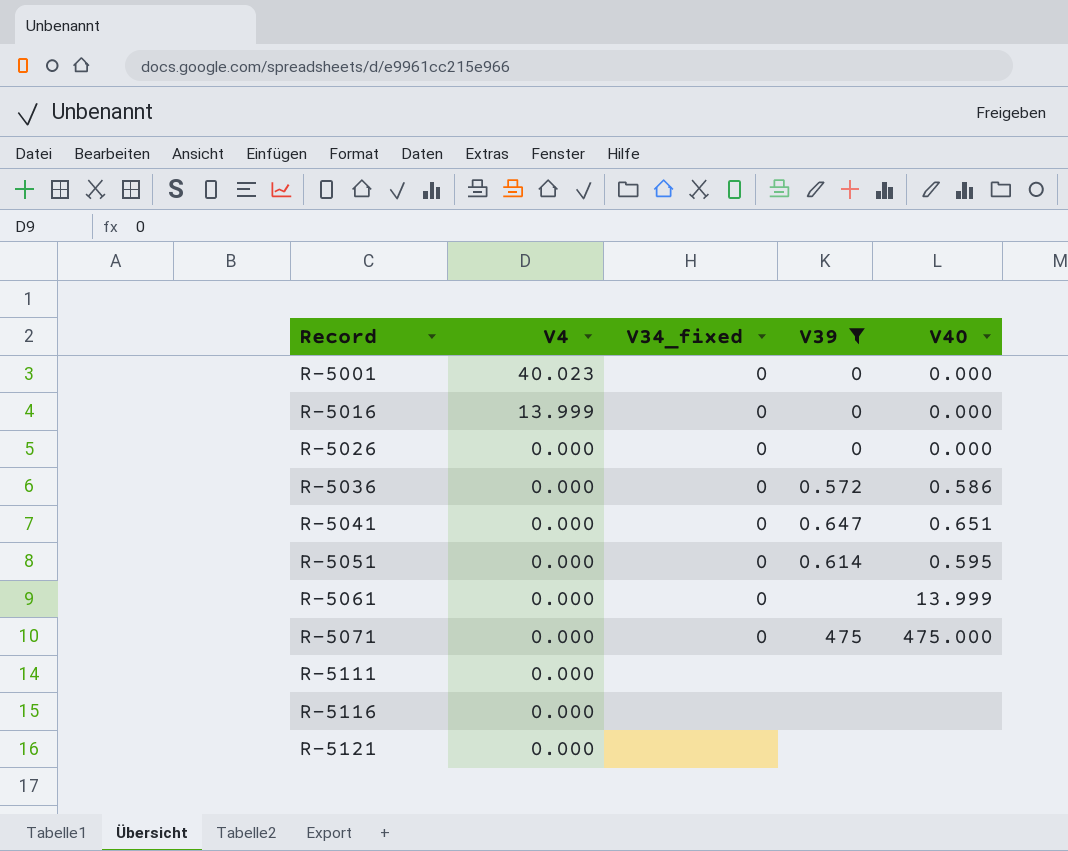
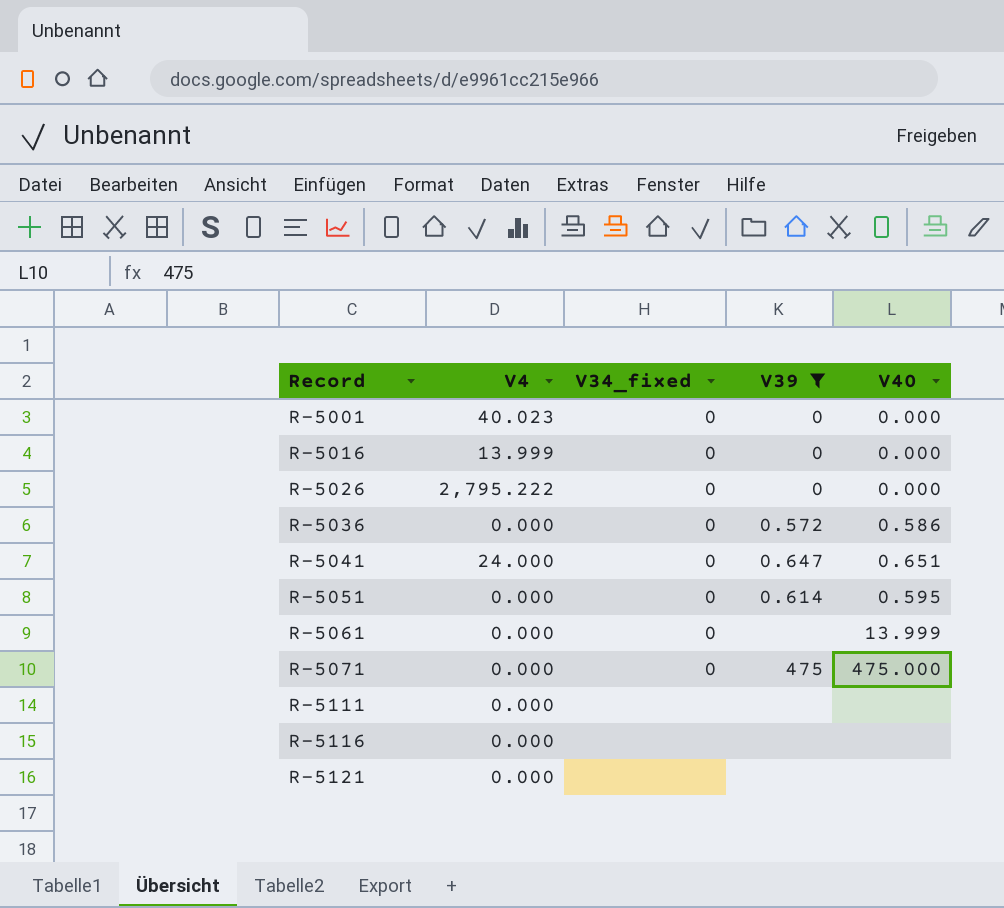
R-5026 | V4: 0.000 -> 2,795.222
R-5041 | V4: 0.000 -> 24.000

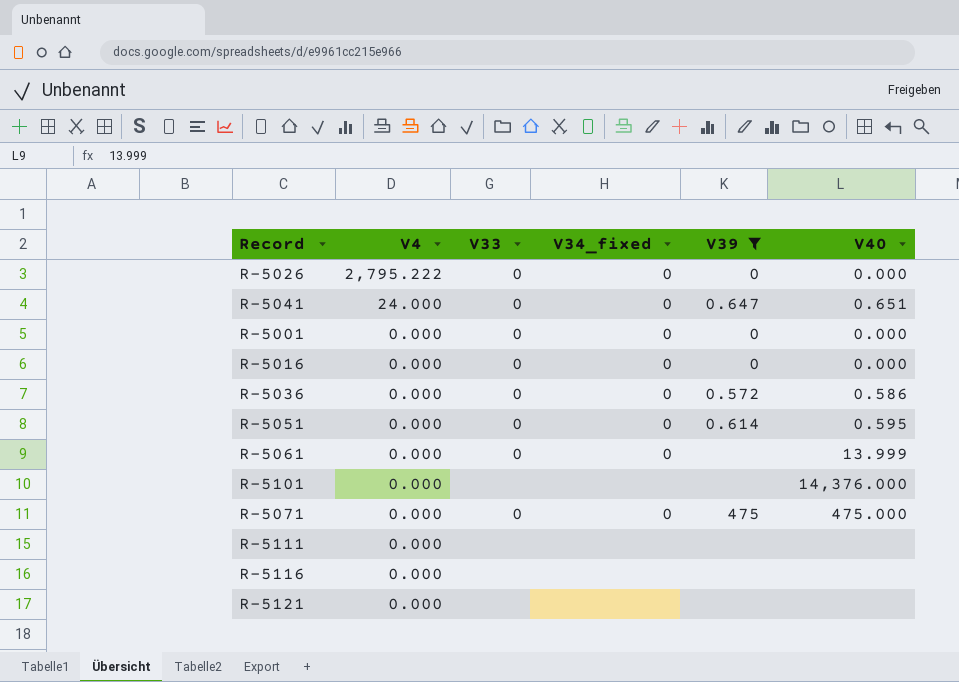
row order: Record ascending -> V4 descending
column V33 | position: none -> 3
R-5001 | V4: 40.023 -> 0.000
R-5016 | V4: 13.999 -> 0.000
row R-5101: none -> 0.000 | none | none | none | 14,376.000

